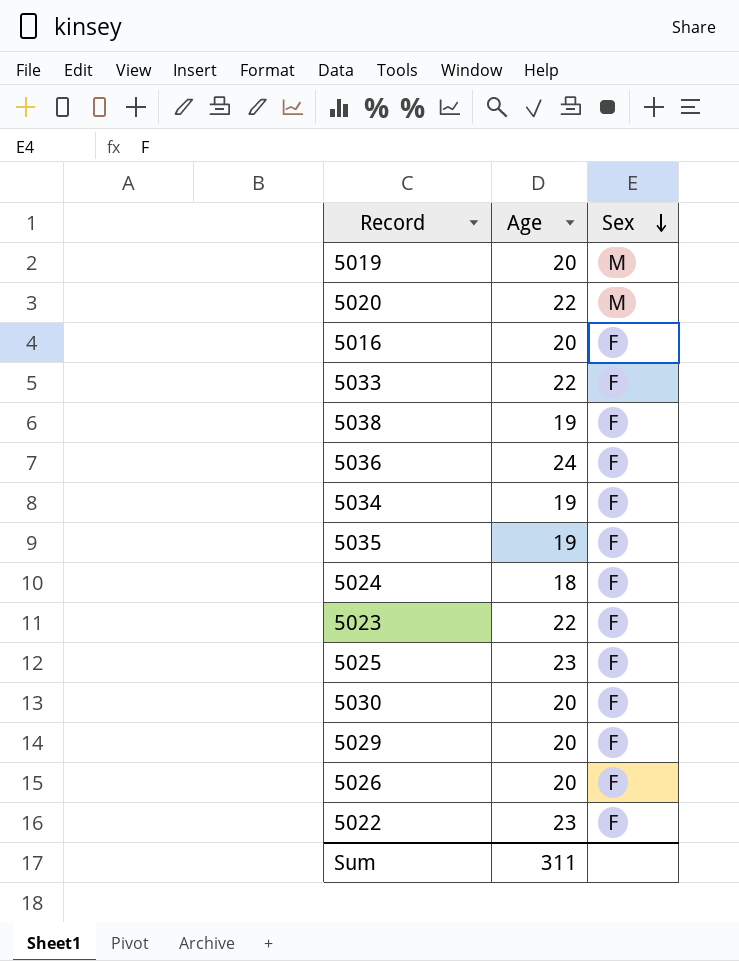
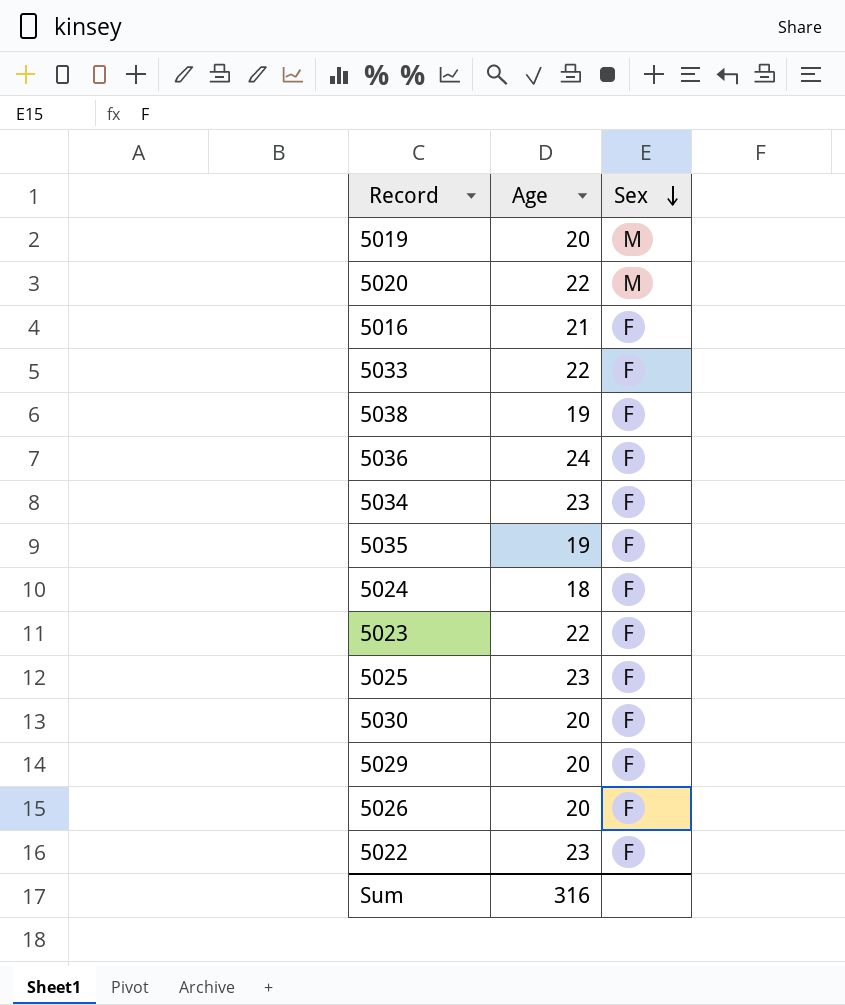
5016 | Age: 20 -> 21
5034 | Age: 19 -> 23
Sum | Age: 311 -> 316

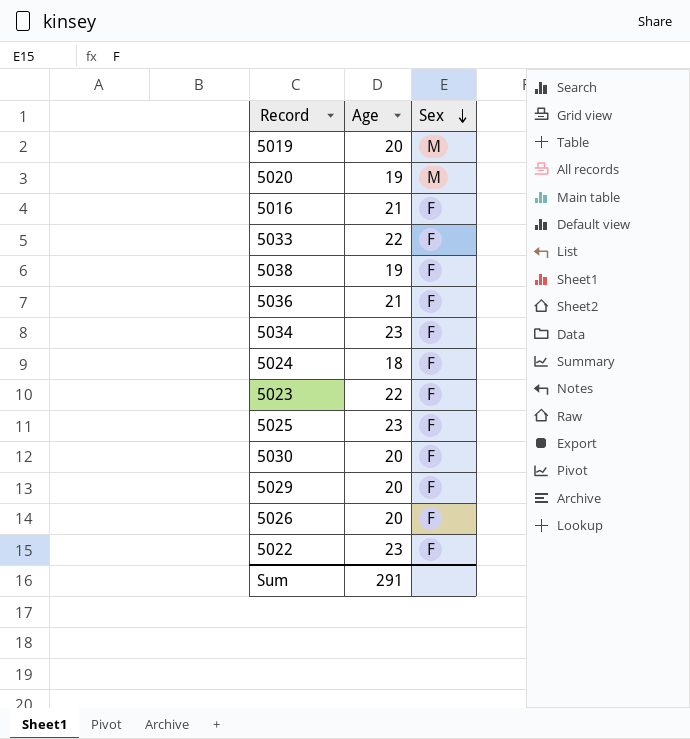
row 5035: 19 | F -> none
5020 | Age: 22 -> 19
5036 | Age: 24 -> 21
Sum | Age: 316 -> 291

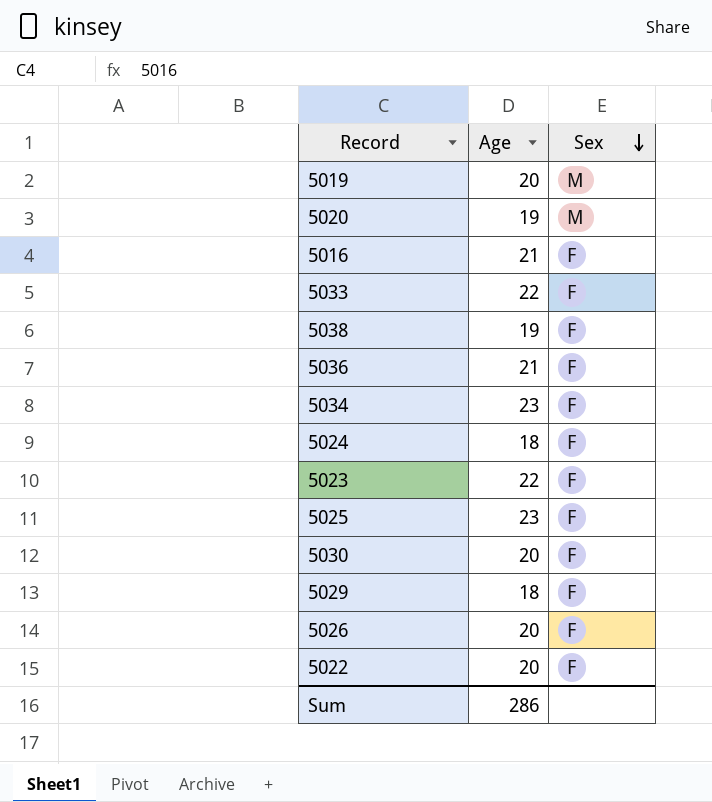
5029 | Age: 20 -> 18
5022 | Age: 23 -> 20
Sum | Age: 291 -> 286

